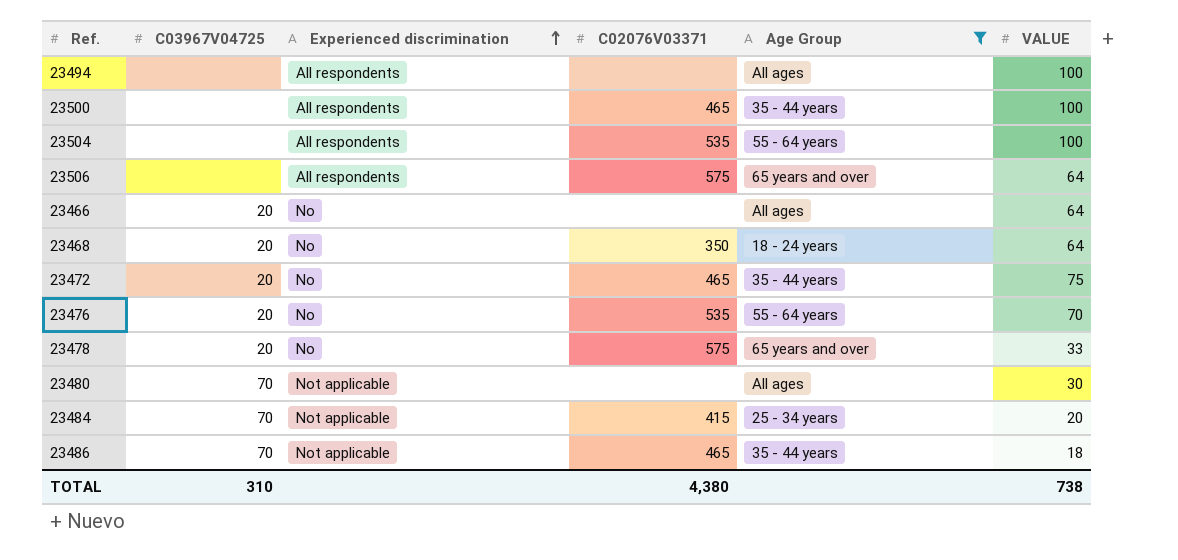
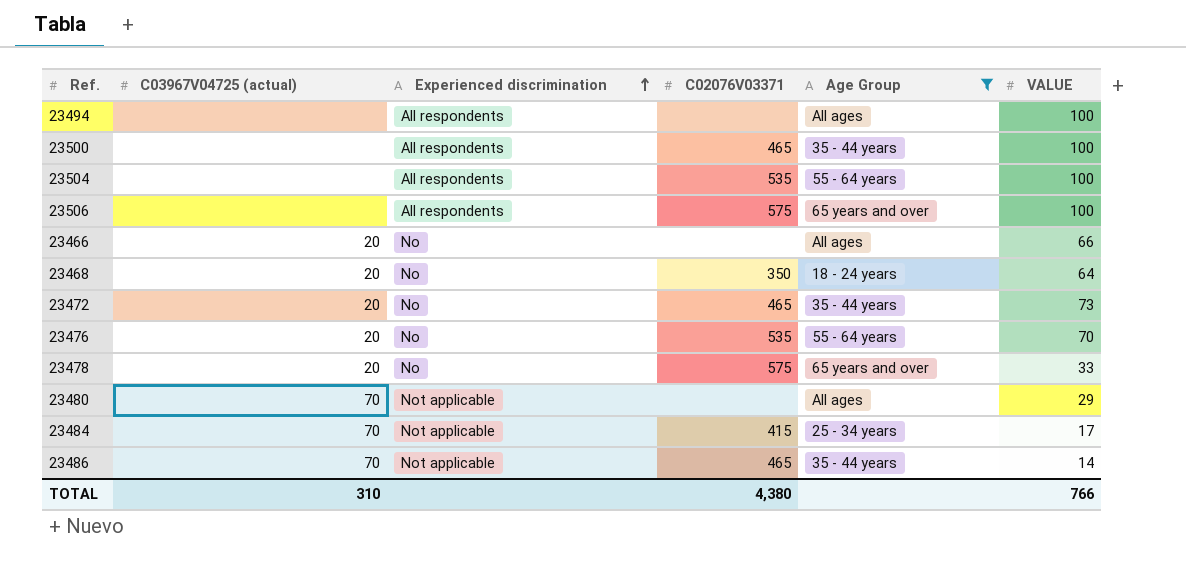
column name: C03967V04725 -> C03967V04725 (actual)
23506 | VALUE: 64 -> 100
23466 | VALUE: 64 -> 66
23472 | VALUE: 75 -> 73
23480 | VALUE: 30 -> 29
23484 | VALUE: 20 -> 17
23486 | VALUE: 18 -> 14
TOTAL | VALUE: 738 -> 766

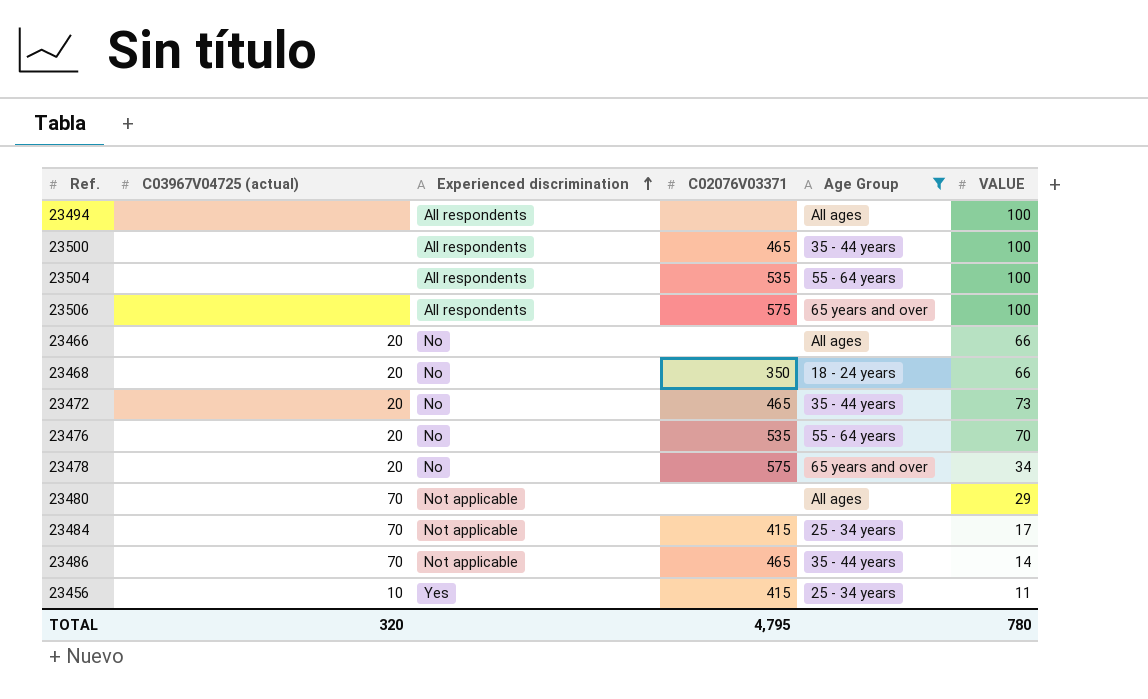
23468 | VALUE: 64 -> 66
23478 | VALUE: 33 -> 34
row 23456: none -> 10 | Yes | 415 | 25 - 34 years | 11
TOTAL | C03967V04725 (actual): 310 -> 320
TOTAL | C02076V03371: 4,380 -> 4,795
TOTAL | VALUE: 766 -> 780

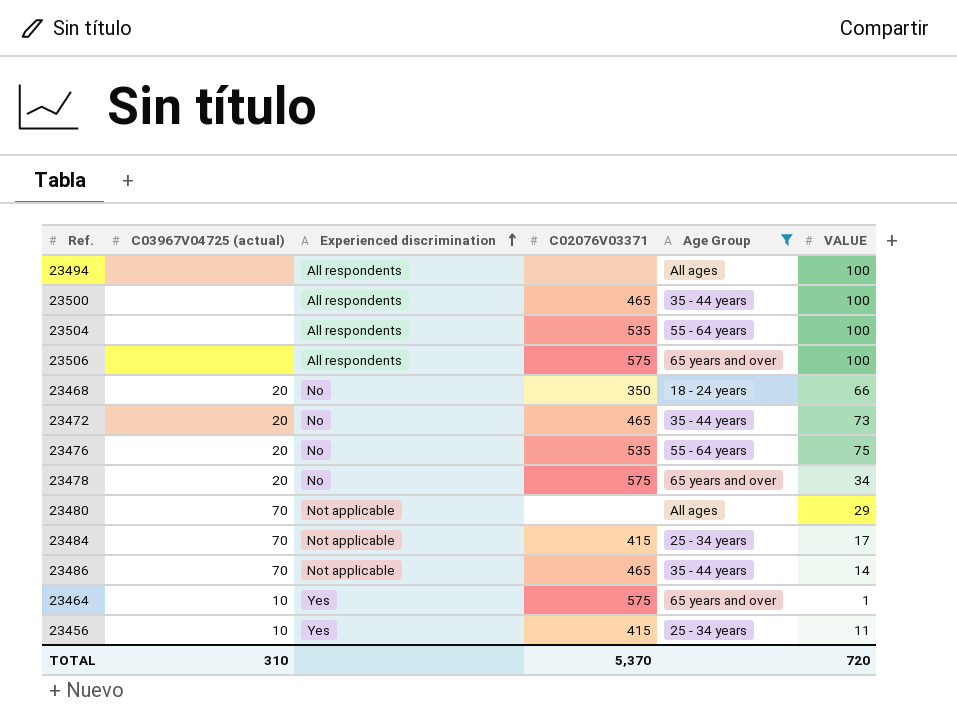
row 23466: 20 | No | none | All ages | 66 -> none
23476 | VALUE: 70 -> 75
row 23464: none -> 10 | Yes | 575 | 65 years and over | 1
TOTAL | C03967V04725 (actual): 320 -> 310
TOTAL | C02076V03371: 4,795 -> 5,370
TOTAL | VALUE: 780 -> 720

